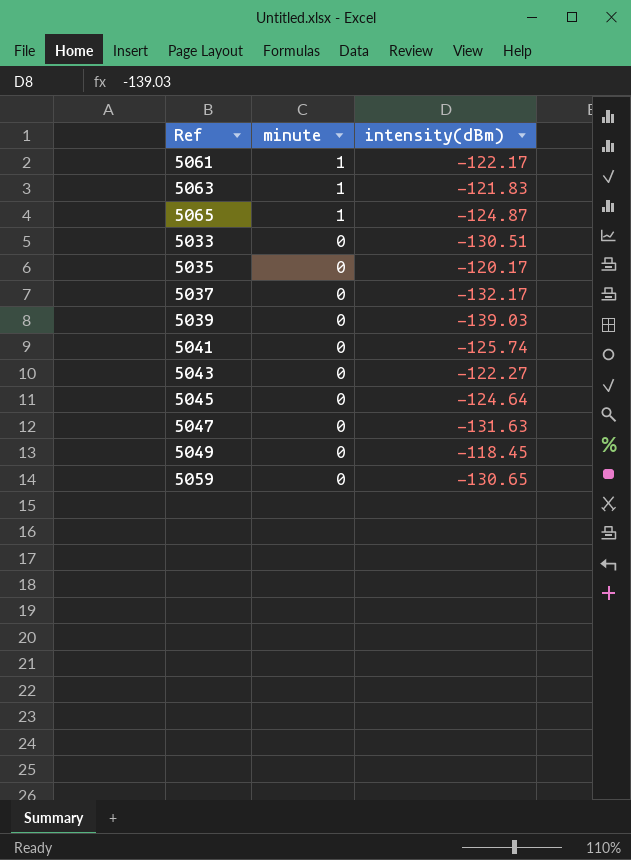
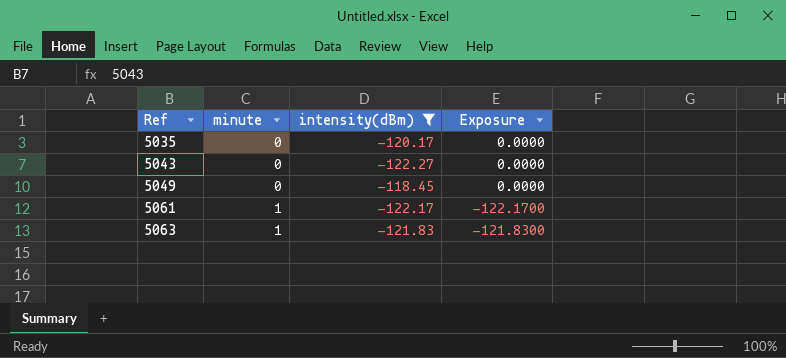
filter: none -> intensity(dBm) >= -122.27
row order: minute descending -> Ref ascending
column Exposure | formula: none -> [minute] * [intensity(dBm)]

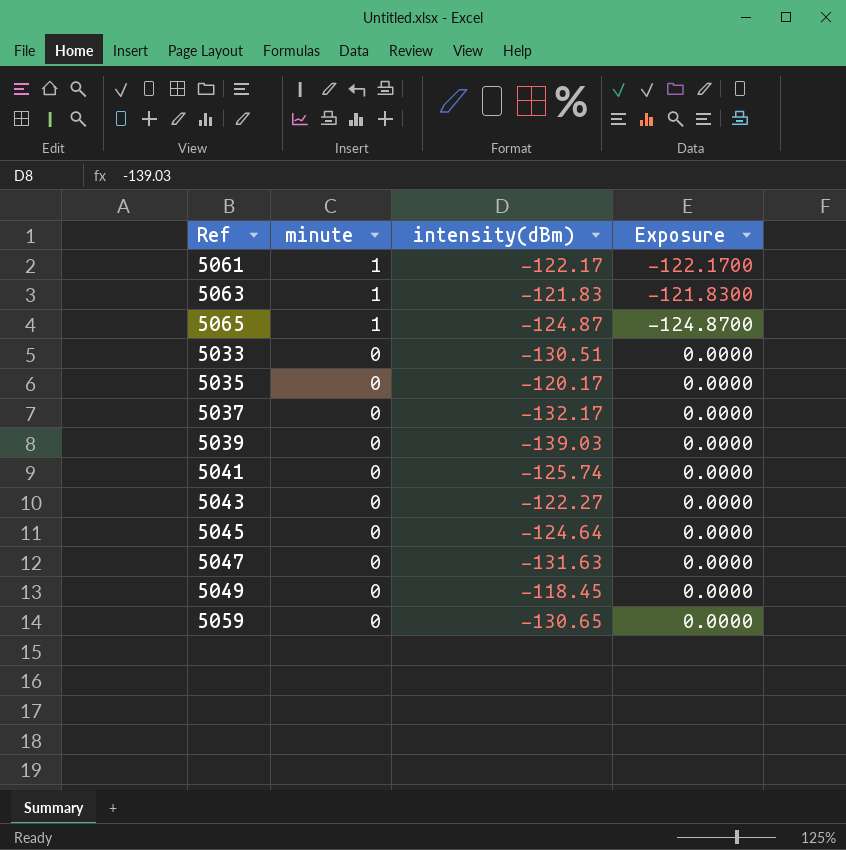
filter: intensity(dBm) >= -122.27 -> none
row order: Ref ascending -> minute descending

